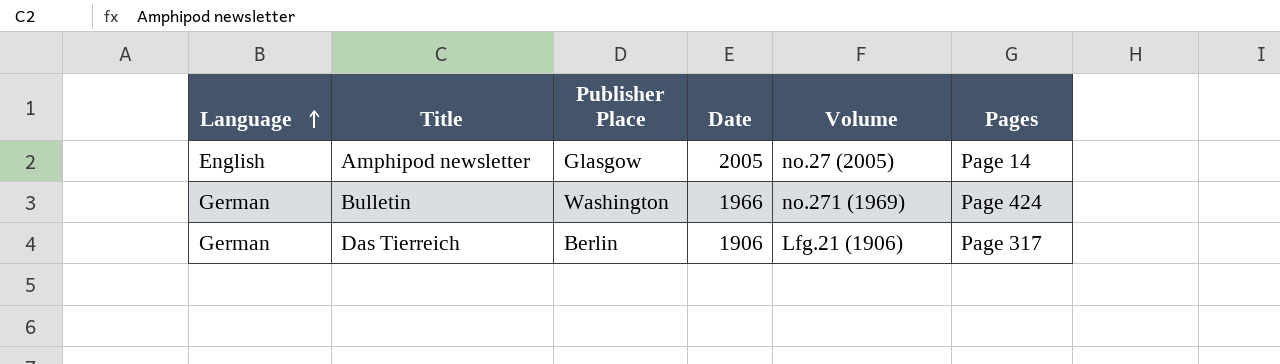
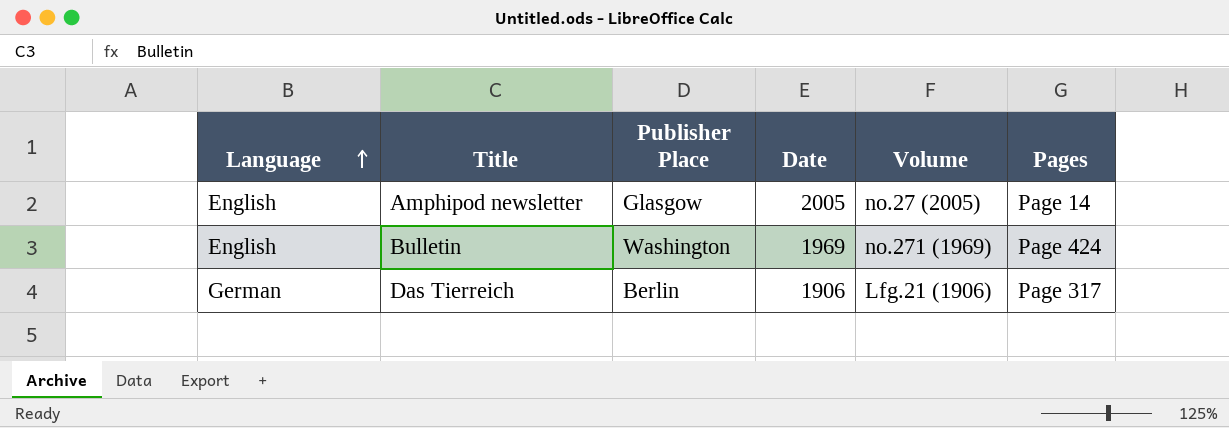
Bulletin | Language: German -> English
Bulletin | Date: 1966 -> 1969

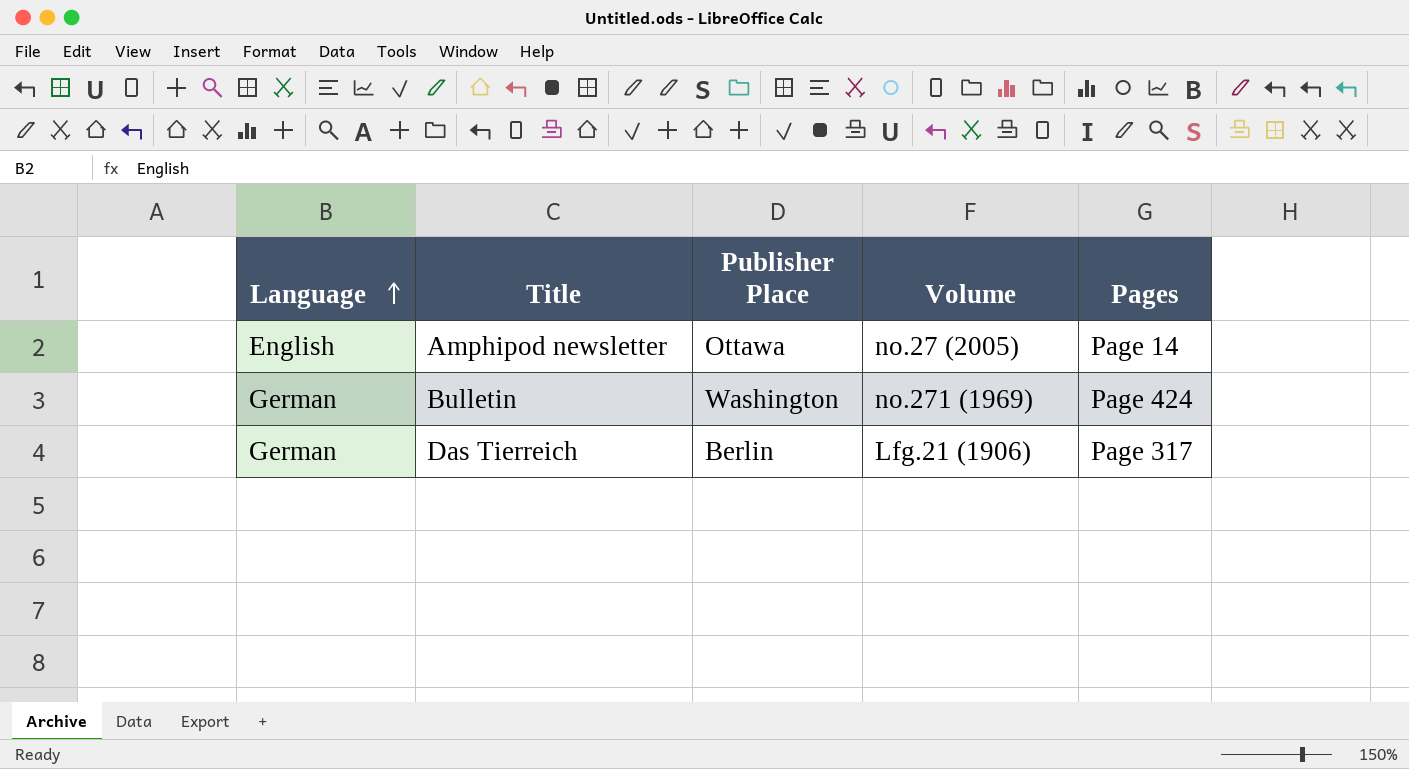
column Date | position: 4 -> none
Amphipod newsletter | Publisher Place: Glasgow -> Ottawa
Bulletin | Language: English -> German

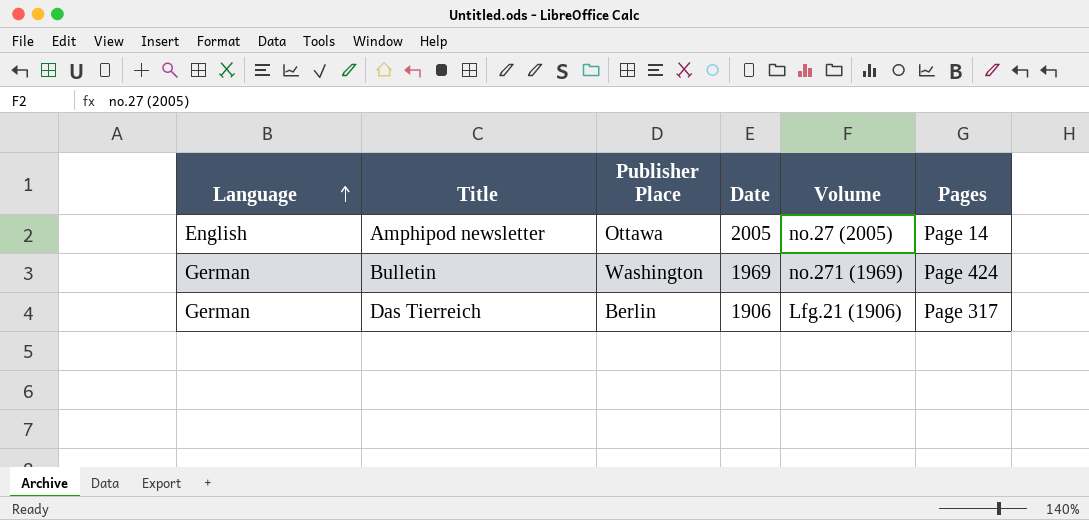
column Date | position: none -> 4

